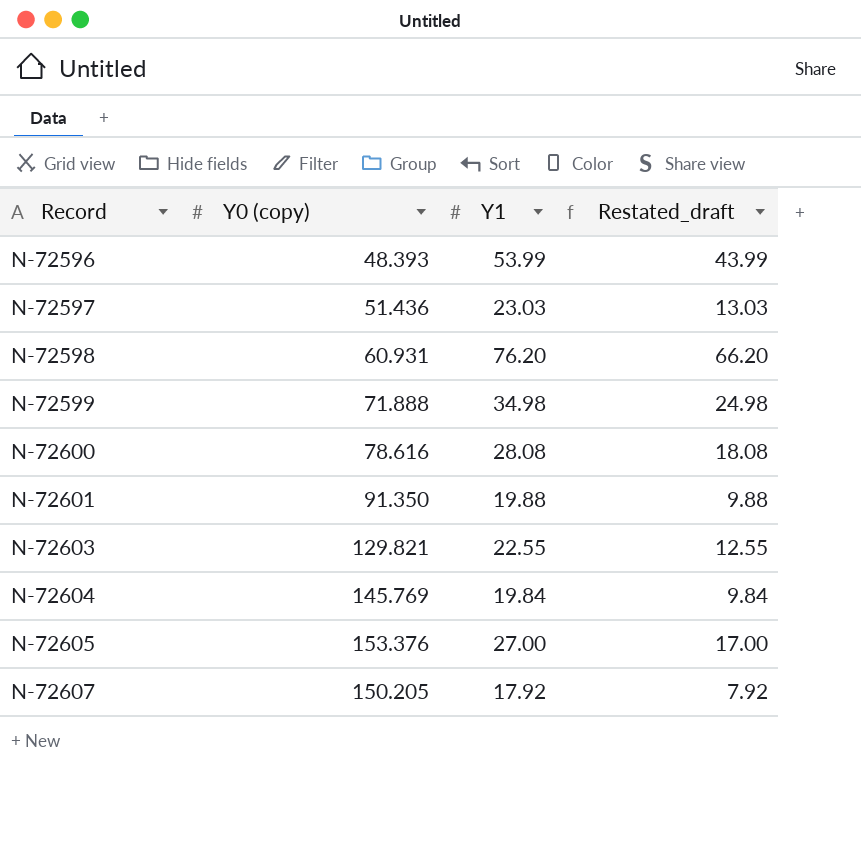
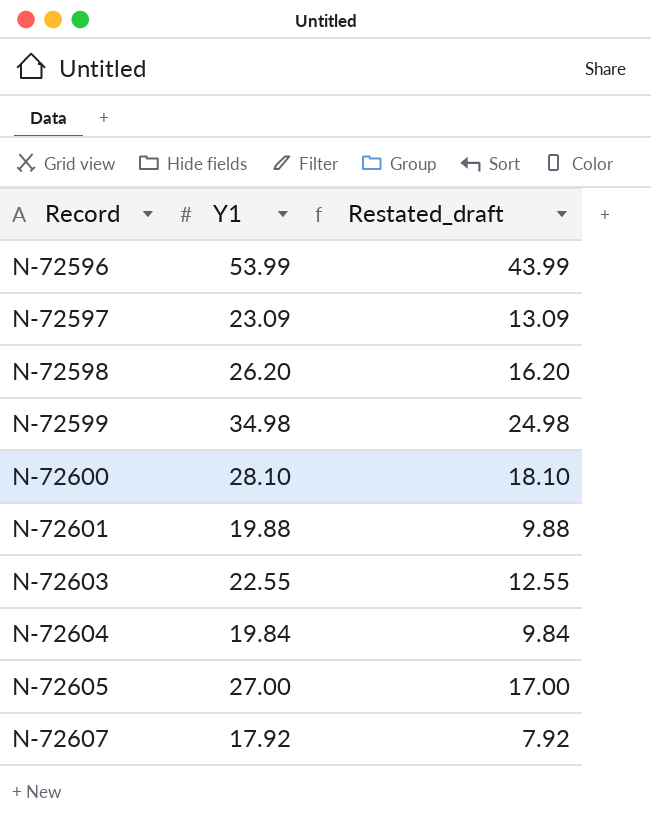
column Y0 (copy) | position: 2 -> none
N-72597 | Y1: 23.03 -> 23.09
N-72597 | Restated_draft: 13.03 -> 13.09
N-72598 | Y1: 76.20 -> 26.20
N-72598 | Restated_draft: 66.20 -> 16.20
N-72600 | Y1: 28.08 -> 28.10
N-72600 | Restated_draft: 18.08 -> 18.10

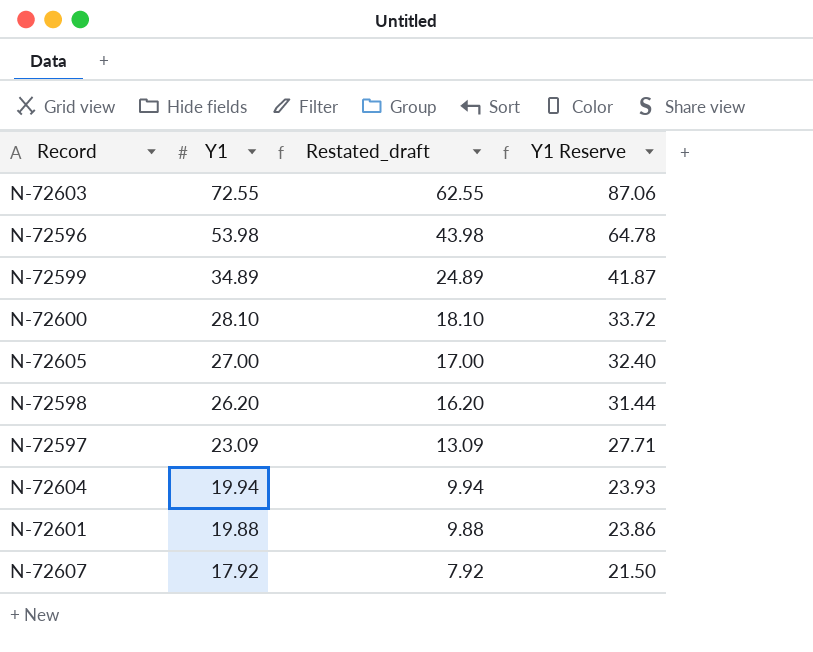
row order: Record ascending -> Y1 descending
column Y1 Reserve | formula: none -> [Y1] * 1.2
N-72603 | Y1: 22.55 -> 72.55
N-72603 | Restated_draft: 12.55 -> 62.55
N-72596 | Y1: 53.99 -> 53.98
N-72596 | Restated_draft: 43.99 -> 43.98
N-72599 | Y1: 34.98 -> 34.89
N-72599 | Restated_draft: 24.98 -> 24.89
N-72604 | Y1: 19.84 -> 19.94
N-72604 | Restated_draft: 9.84 -> 9.94

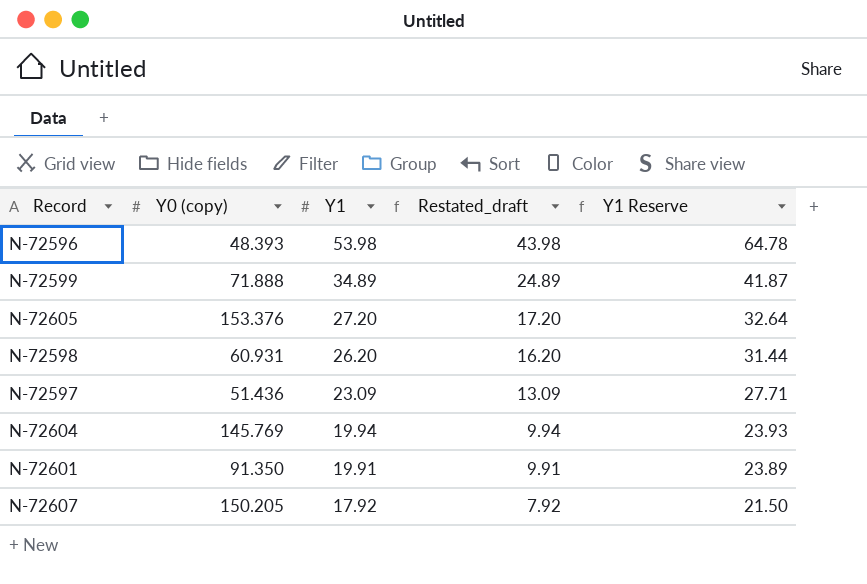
column Y0 (copy) | position: none -> 2
row N-72603: 72.55 | 62.55 | 87.06 -> none
row N-72600: 28.10 | 18.10 | 33.72 -> none
N-72605 | Y1: 27.00 -> 27.20
N-72605 | Restated_draft: 17.00 -> 17.20
N-72605 | Y1 Reserve: 32.40 -> 32.64
N-72601 | Y1: 19.88 -> 19.91
N-72601 | Restated_draft: 9.88 -> 9.91
N-72601 | Y1 Reserve: 23.86 -> 23.89

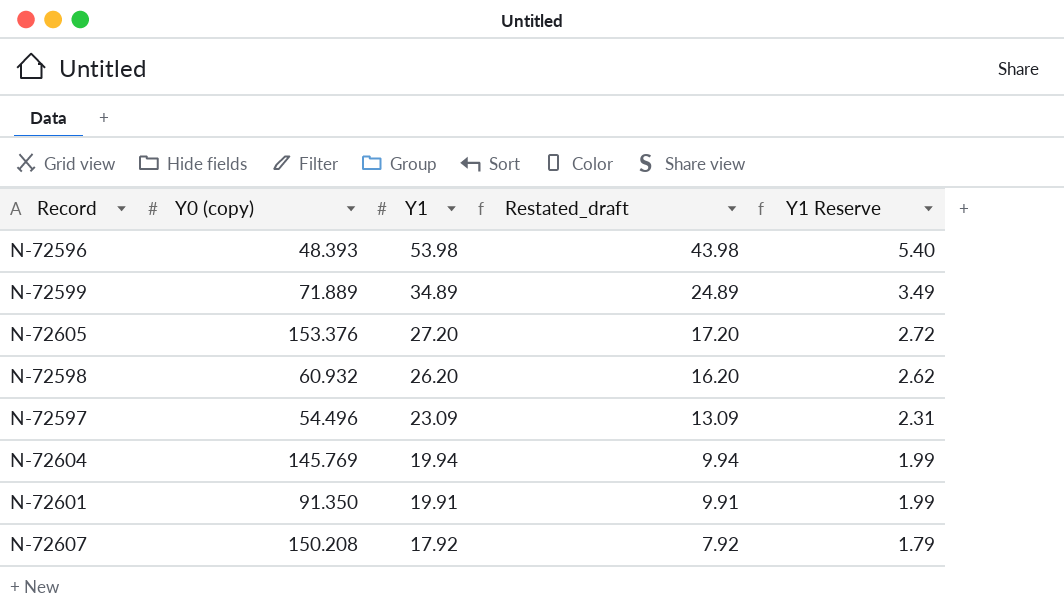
column Y1 Reserve | formula: [Y1] * 1.2 -> [Y1] * 0.1
N-72599 | Y0 (copy): 71.888 -> 71.889
N-72598 | Y0 (copy): 60.931 -> 60.932
N-72597 | Y0 (copy): 51.436 -> 54.496
N-72607 | Y0 (copy): 150.205 -> 150.208

